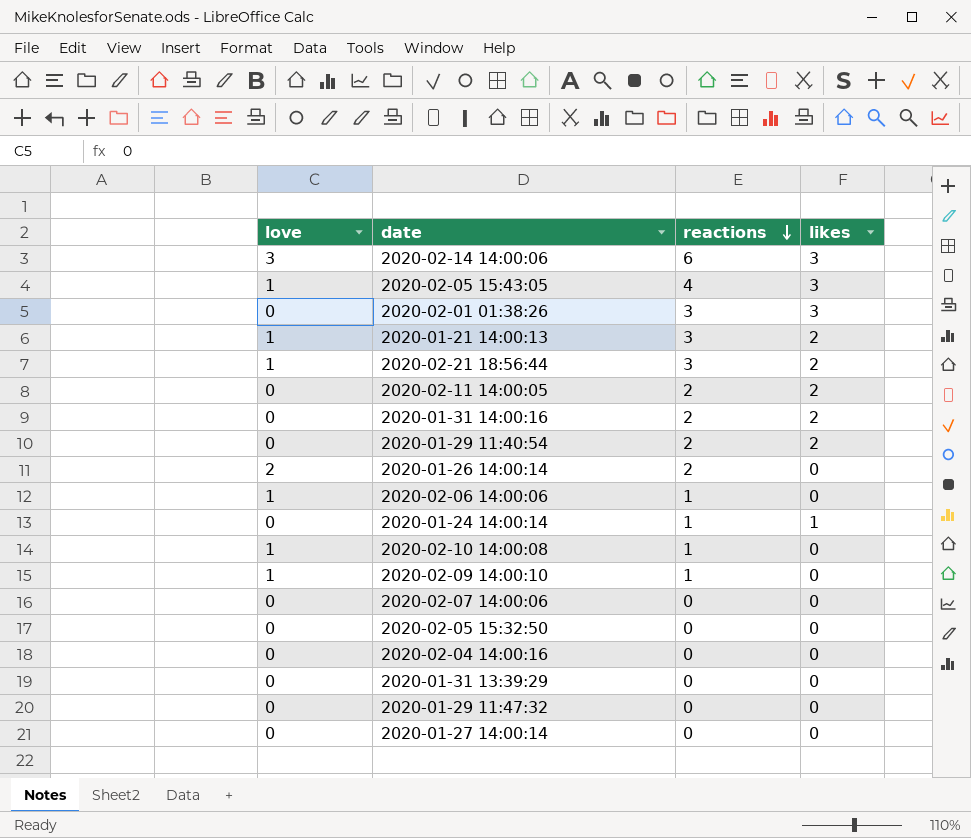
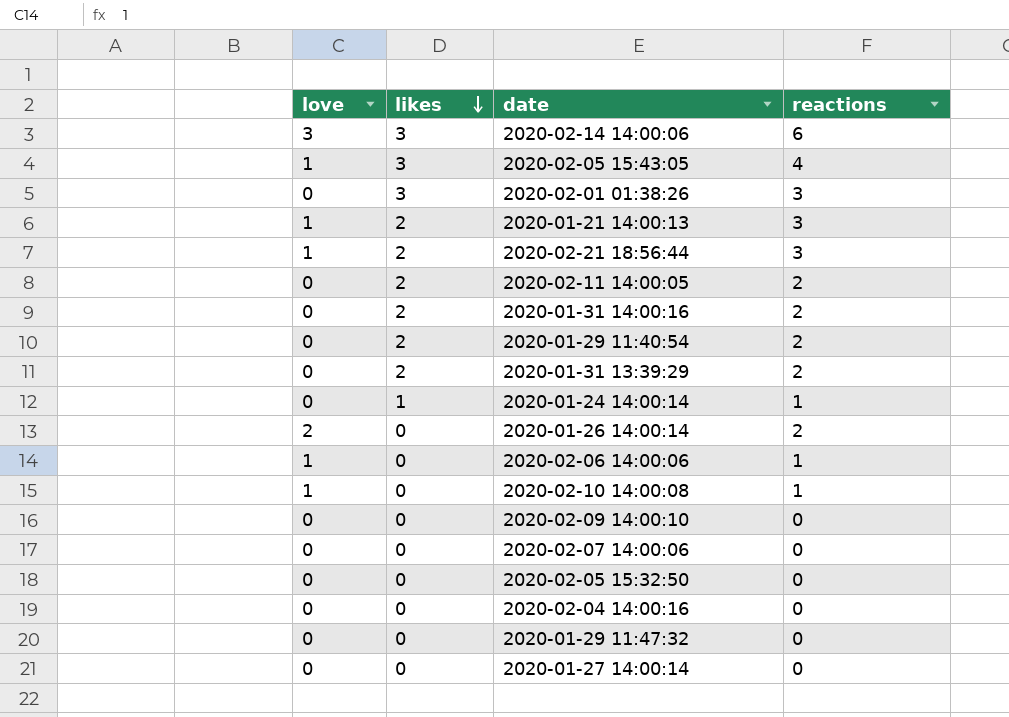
row order: reactions descending -> likes descending
column likes | position: 4 -> 2
2020-01-31 13:39:29 | likes: 0 -> 2
2020-01-31 13:39:29 | reactions: 0 -> 2
2020-02-09 14:00:10 | love: 1 -> 0
2020-02-09 14:00:10 | reactions: 1 -> 0

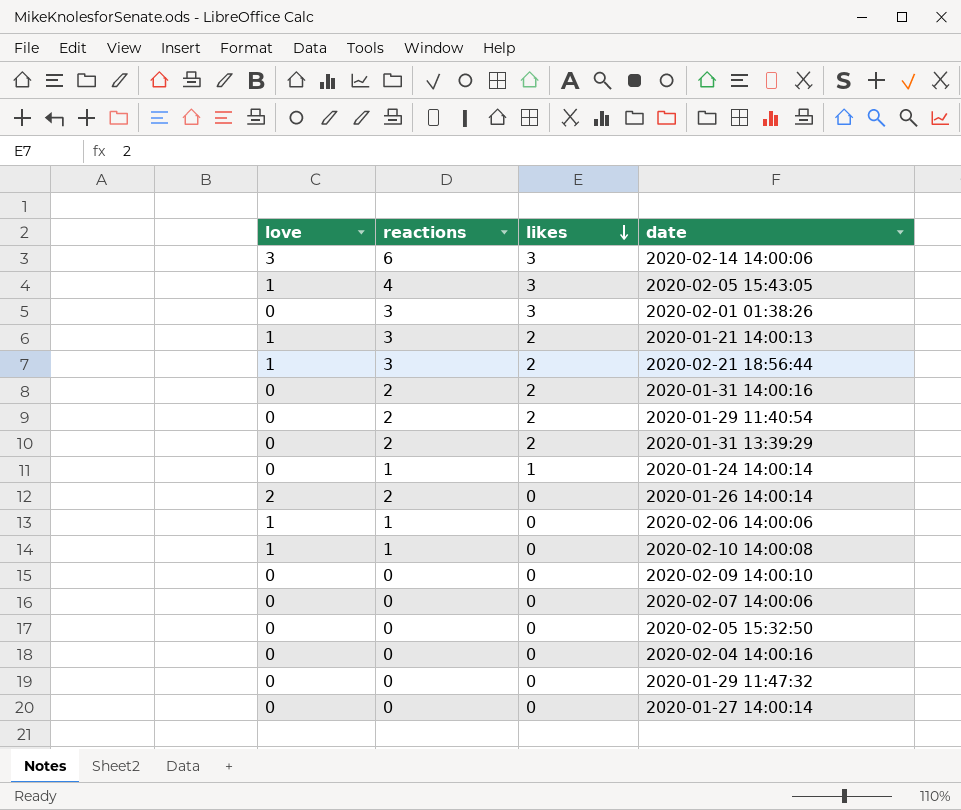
column reactions | position: 4 -> 2
row 2020-02-11 14:00:05: 0 | 2 | 2 -> none

